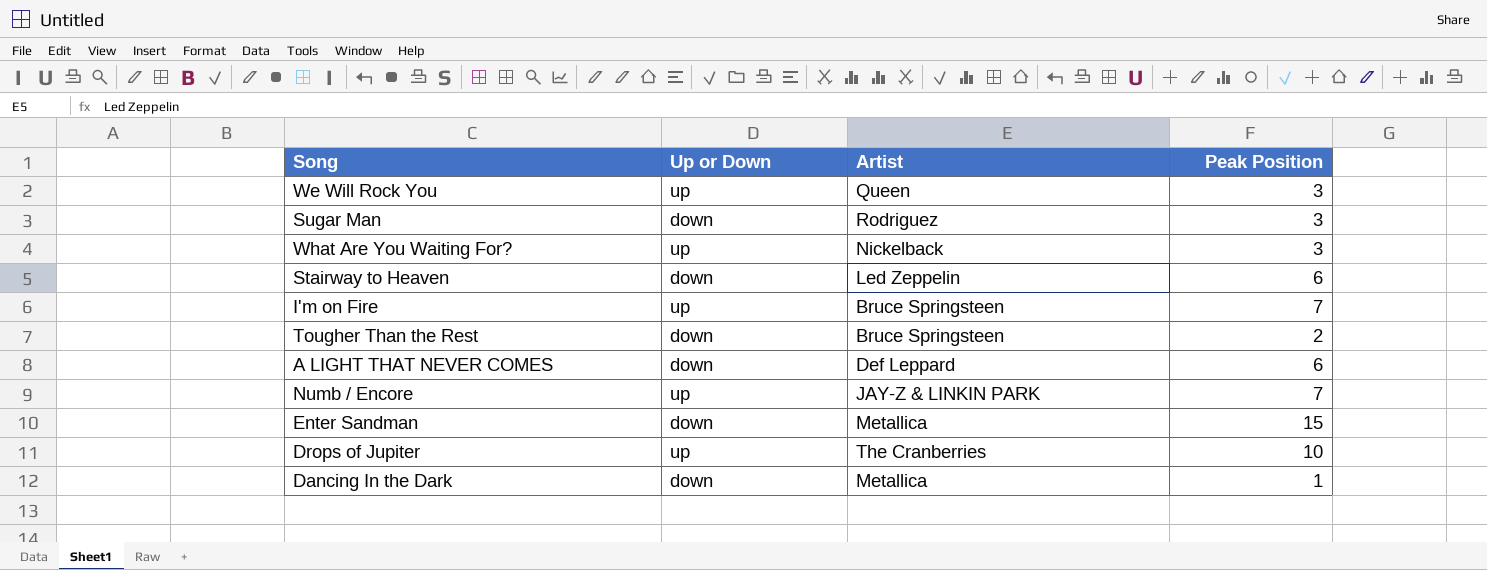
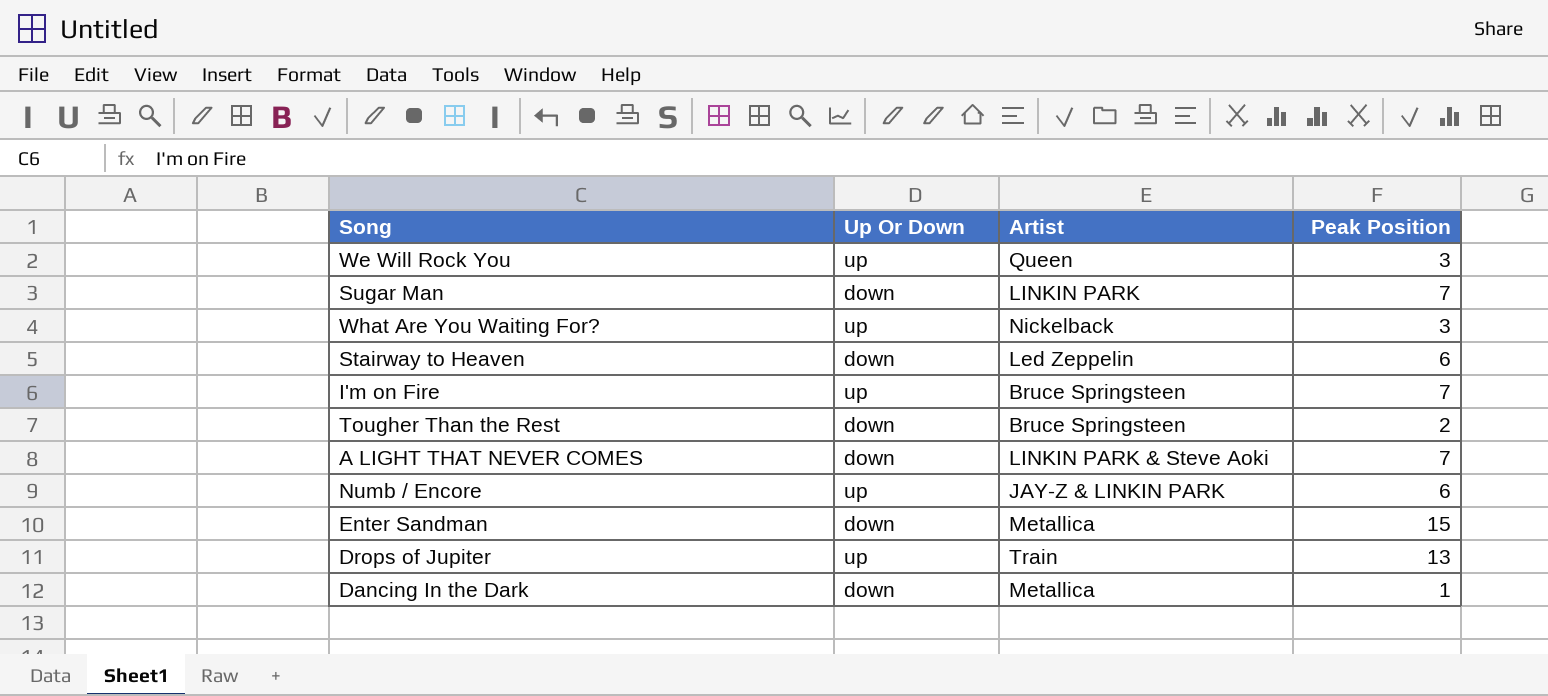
column name: Up or Down -> Up Or Down
Sugar Man | Artist: Rodriguez -> LINKIN PARK
Sugar Man | Peak Position: 3 -> 7
A LIGHT THAT NEVER COMES | Artist: Def Leppard -> LINKIN PARK & Steve Aoki
A LIGHT THAT NEVER COMES | Peak Position: 6 -> 7
Numb / Encore | Peak Position: 7 -> 6
Drops of Jupiter | Artist: The Cranberries -> Train
Drops of Jupiter | Peak Position: 10 -> 13

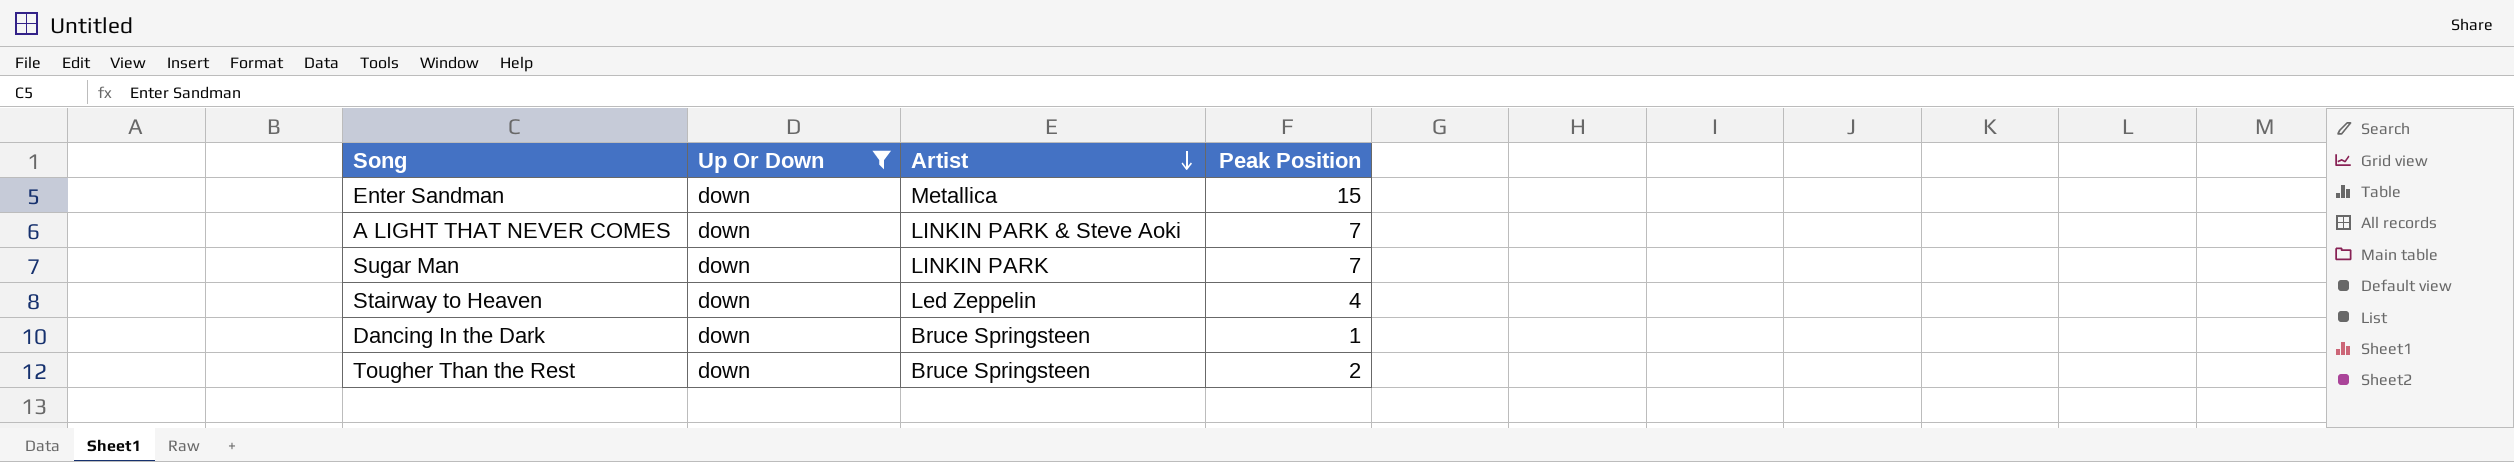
filter: none -> Up Or Down = down
row order: none -> Artist descending
Stairway to Heaven | Peak Position: 6 -> 4
Dancing In the Dark | Artist: Metallica -> Bruce Springsteen

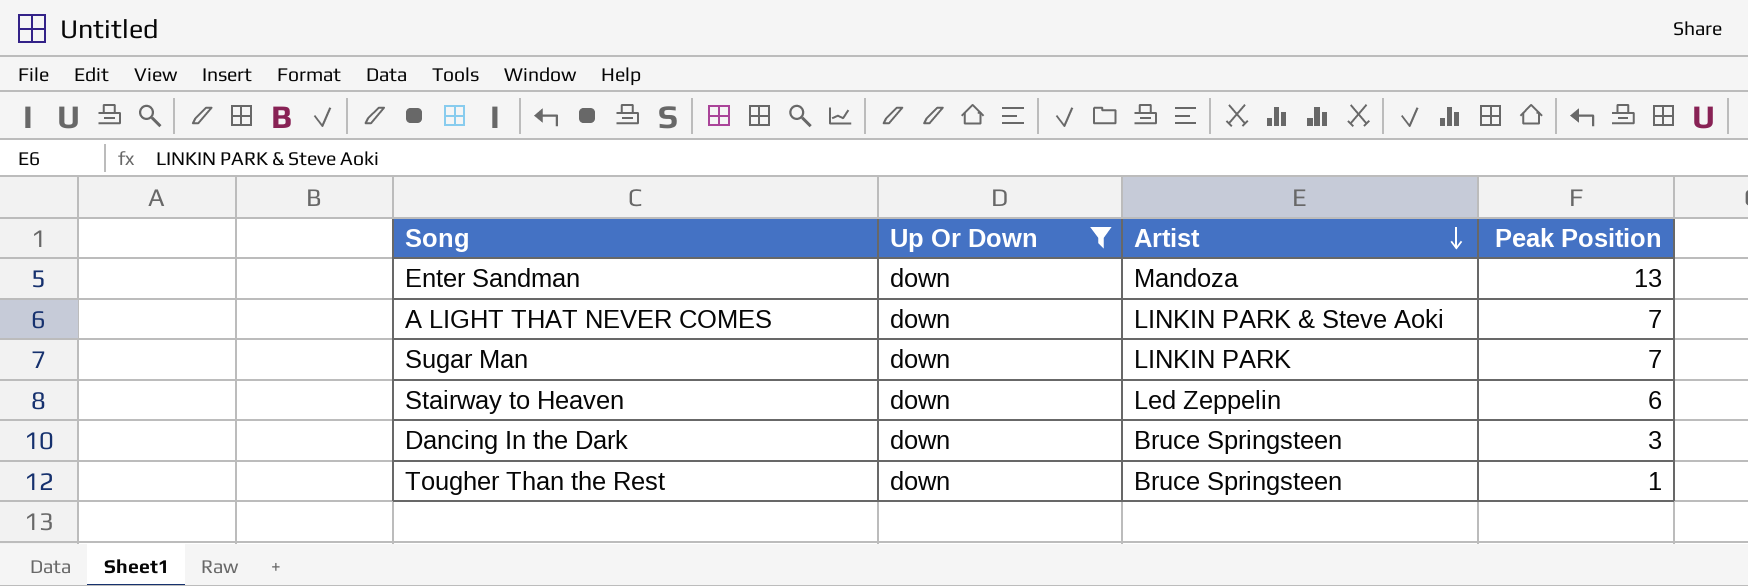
Enter Sandman | Artist: Metallica -> Mandoza
Enter Sandman | Peak Position: 15 -> 13
Stairway to Heaven | Peak Position: 4 -> 6
Dancing In the Dark | Peak Position: 1 -> 3
Tougher Than the Rest | Peak Position: 2 -> 1

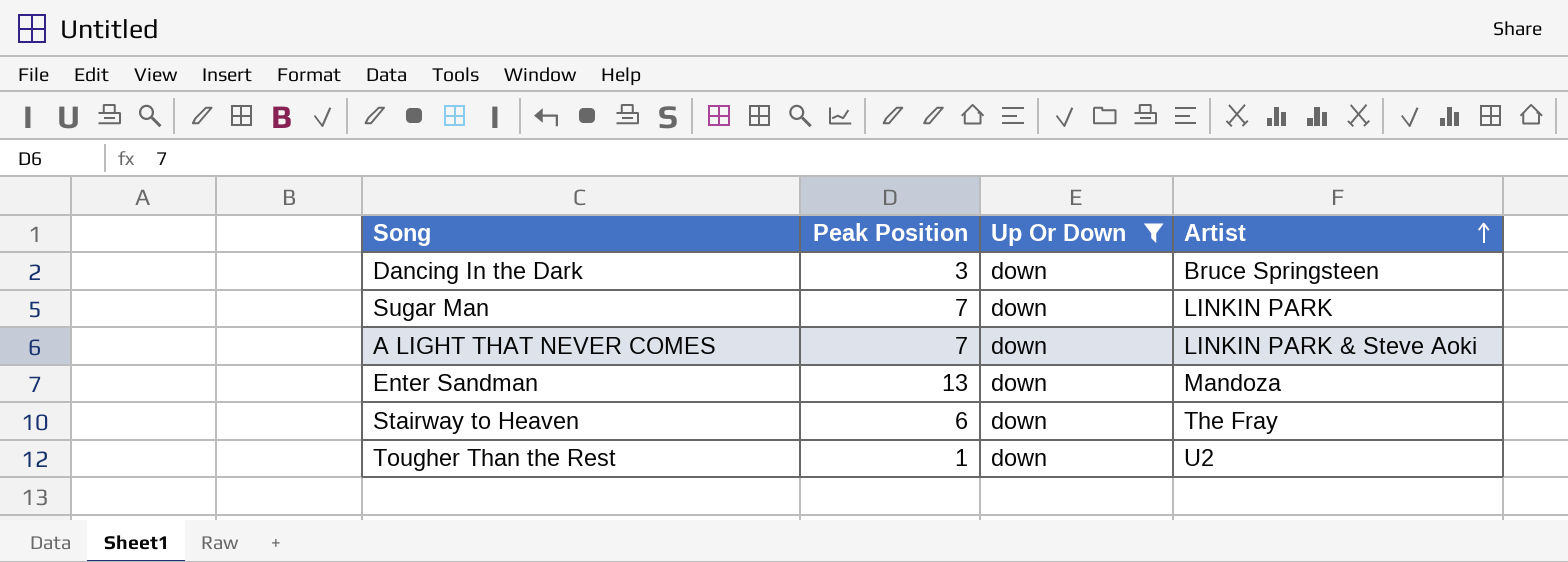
row order: Artist descending -> Artist ascending
column Peak Position | position: 4 -> 2
Stairway to Heaven | Artist: Led Zeppelin -> The Fray
Tougher Than the Rest | Artist: Bruce Springsteen -> U2

